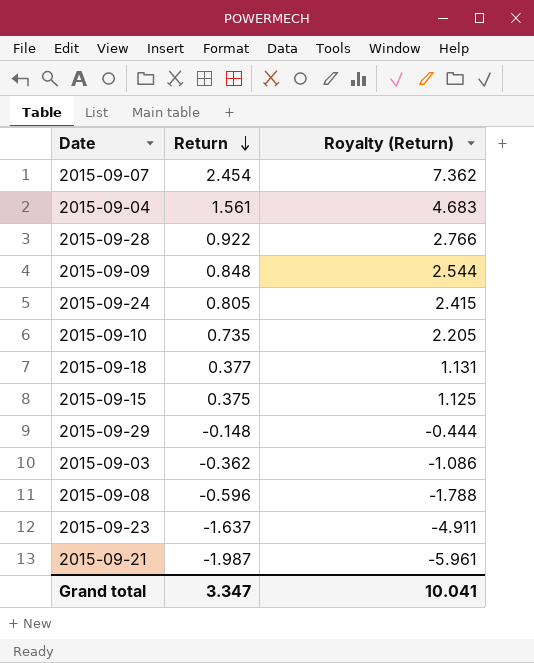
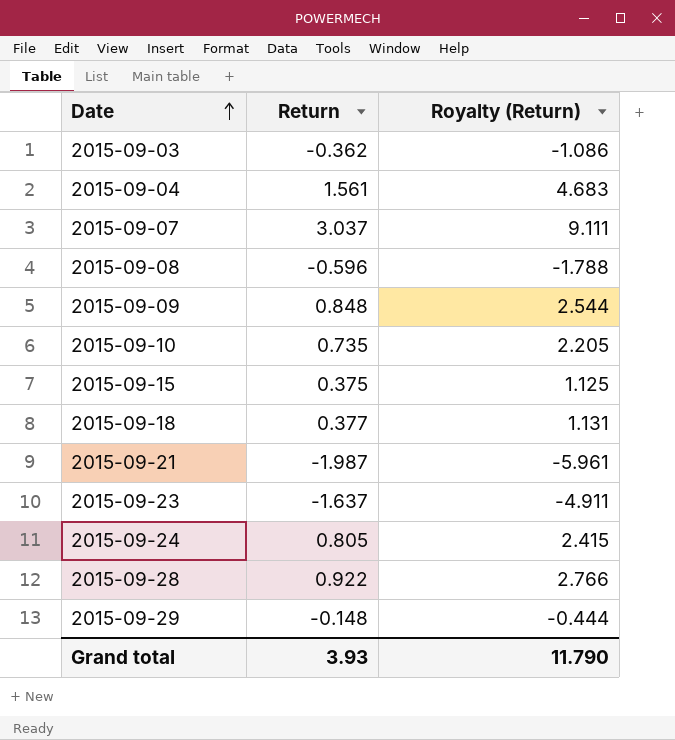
row order: Return descending -> Date ascending
2015-09-07 | Return: 2.454 -> 3.037
2015-09-07 | Royalty (Return): 7.362 -> 9.111
Grand total | Return: 3.347 -> 3.93
Grand total | Royalty (Return): 10.041 -> 11.790

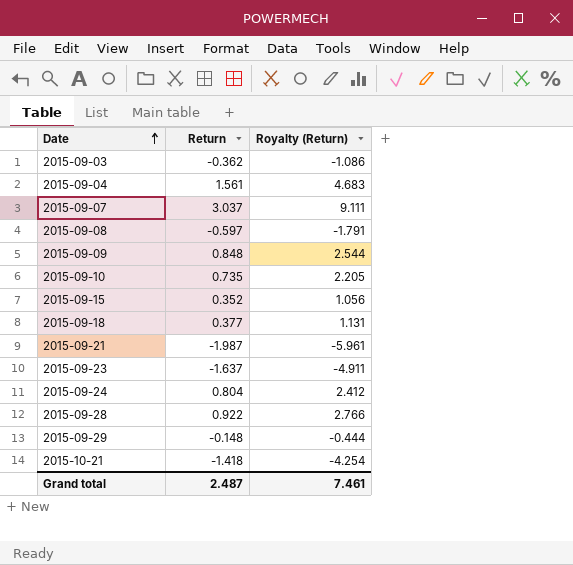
2015-09-08 | Return: -0.596 -> -0.597
2015-09-08 | Royalty (Return): -1.788 -> -1.791
2015-09-15 | Return: 0.375 -> 0.352
2015-09-15 | Royalty (Return): 1.125 -> 1.056
2015-09-24 | Return: 0.805 -> 0.804
2015-09-24 | Royalty (Return): 2.415 -> 2.412
row 2015-10-21: none -> -1.418 | -4.254
Grand total | Return: 3.93 -> 2.487
Grand total | Royalty (Return): 11.790 -> 7.461

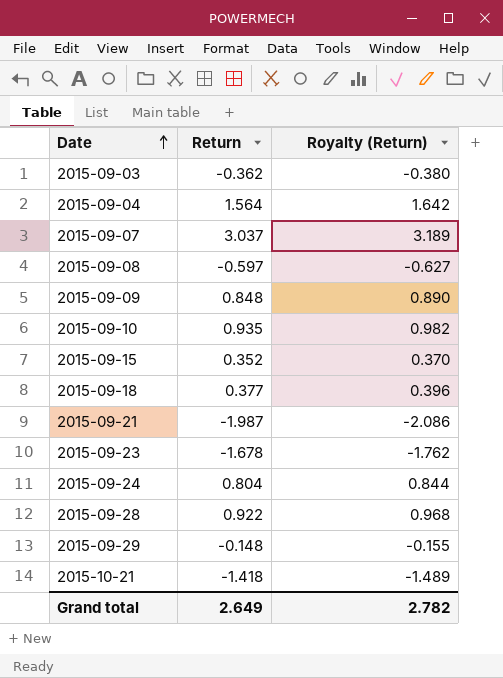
column Royalty (Return) | formula: [Return] * 3 -> [Return] * 1.05
2015-09-04 | Return: 1.561 -> 1.564
2015-09-10 | Return: 0.735 -> 0.935
2015-09-23 | Return: -1.637 -> -1.678
Grand total | Return: 2.487 -> 2.649
Grand total | Royalty (Return): 7.461 -> 2.782

